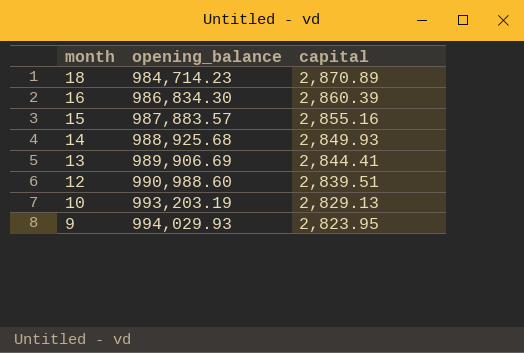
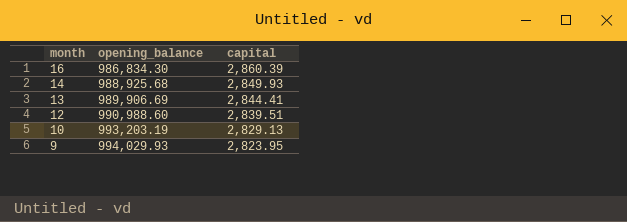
row 18: 984,714.23 | 2,870.89 -> none
row 15: 987,883.57 | 2,855.16 -> none

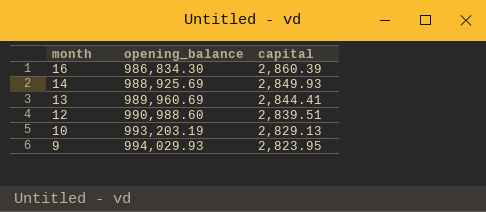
14 | opening_balance: 988,925.68 -> 988,925.69
13 | opening_balance: 989,906.69 -> 989,960.69

